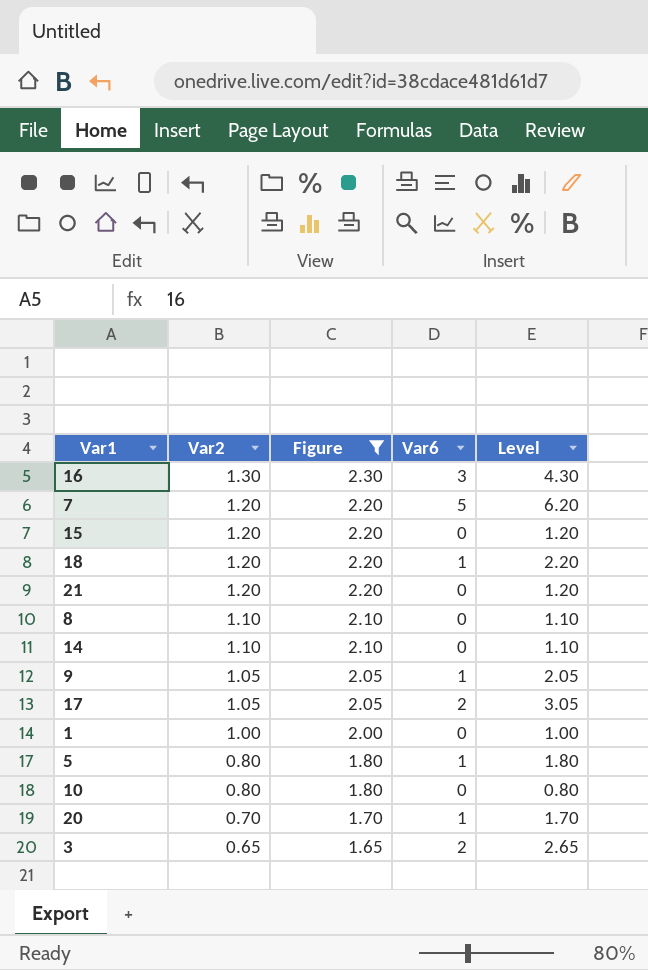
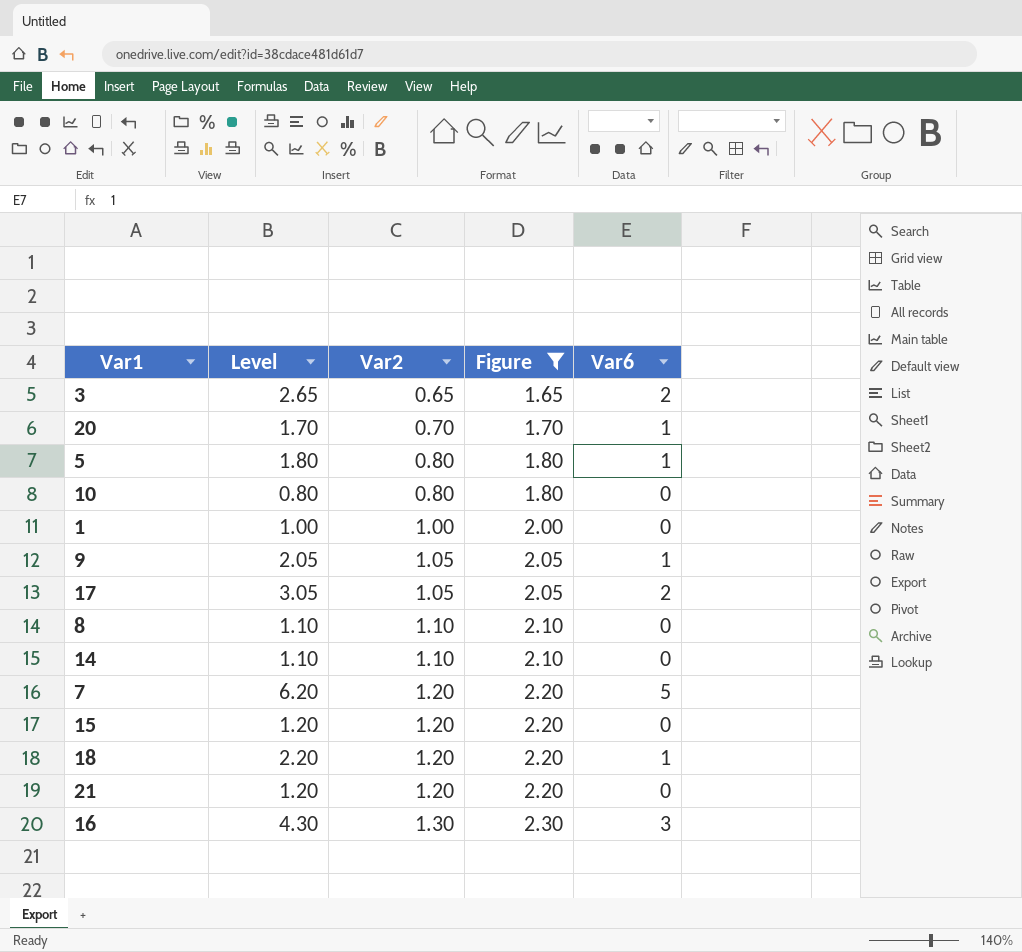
row order: Var2 descending -> Var2 ascending
column Level | position: 5 -> 2

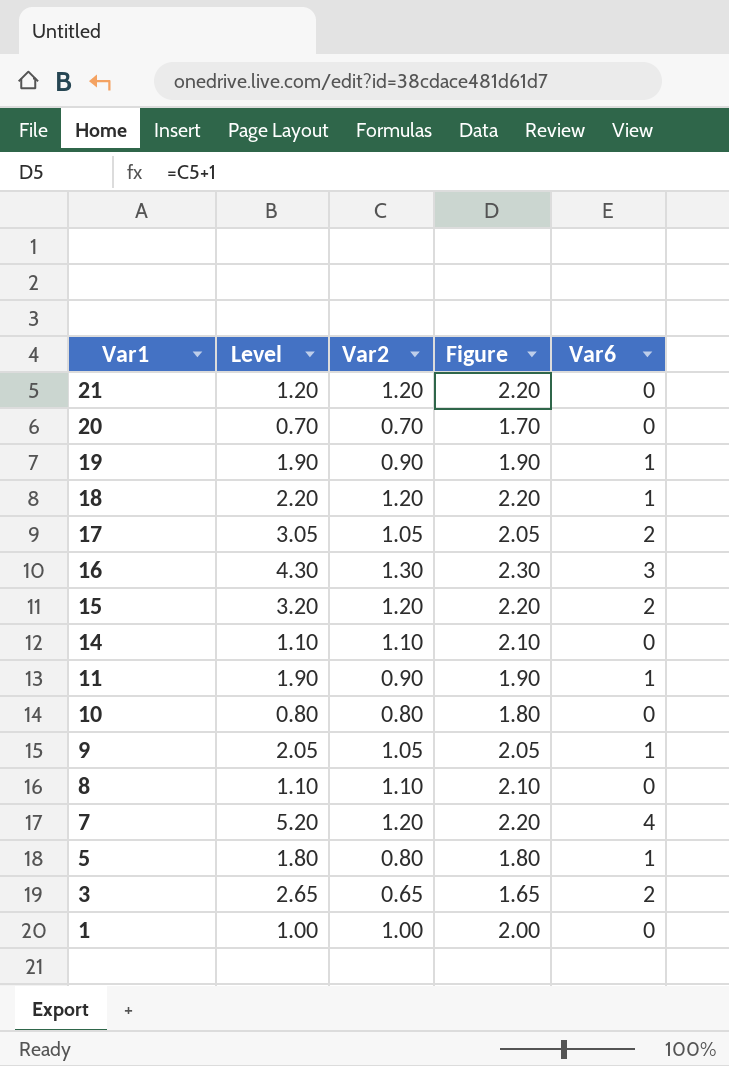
filter: Figure != 1.90 -> none
row order: Var2 ascending -> Var1 descending
20 | Level: 1.70 -> 0.70
20 | Var6: 1 -> 0
15 | Level: 1.20 -> 3.20
15 | Var6: 0 -> 2
7 | Level: 6.20 -> 5.20
7 | Var6: 5 -> 4

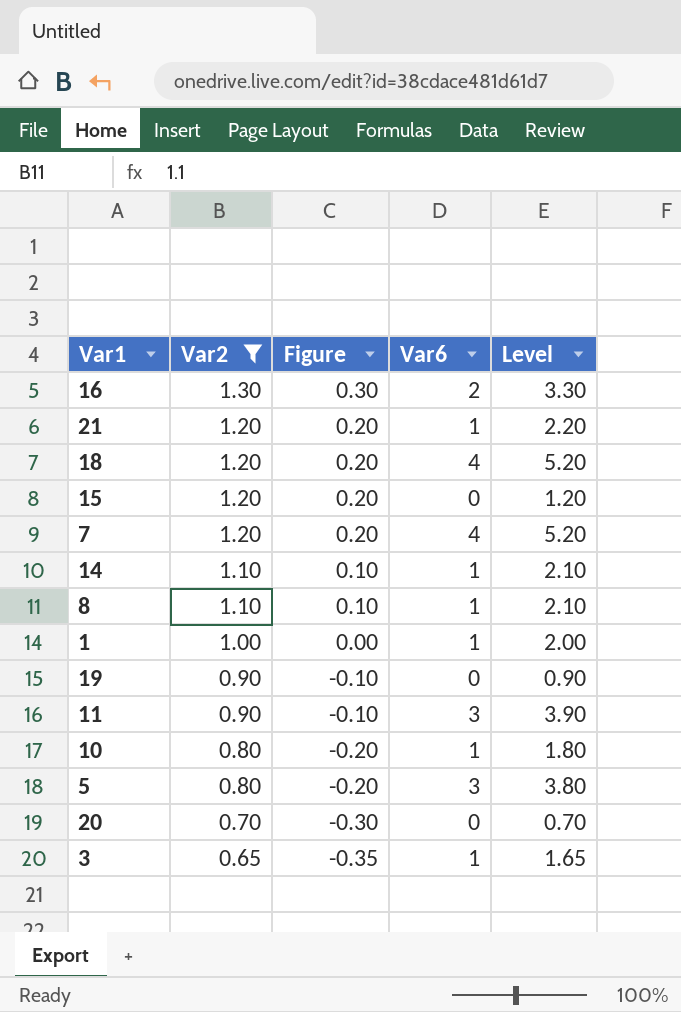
filter: none -> Var2 != 1.05
row order: Var1 descending -> Var2 descending
column Figure | formula: [Var2] + 1 -> [Var2] - 1
column Level | position: 2 -> 5
16 | Var6: 3 -> 2
16 | Level: 4.30 -> 3.30
21 | Var6: 0 -> 1
21 | Level: 1.20 -> 2.20
18 | Var6: 1 -> 4
18 | Level: 2.20 -> 5.20
15 | Var6: 2 -> 0
15 | Level: 3.20 -> 1.20
14 | Var6: 0 -> 1
14 | Level: 1.10 -> 2.10
8 | Var6: 0 -> 1
8 | Level: 1.10 -> 2.10
1 | Var6: 0 -> 1
1 | Level: 1.00 -> 2.00
19 | Var6: 1 -> 0
19 | Level: 1.90 -> 0.90
11 | Var6: 1 -> 3
11 | Level: 1.90 -> 3.90
10 | Var6: 0 -> 1
10 | Level: 0.80 -> 1.80
5 | Var6: 1 -> 3
5 | Level: 1.80 -> 3.80
3 | Var6: 2 -> 1
3 | Level: 2.65 -> 1.65

